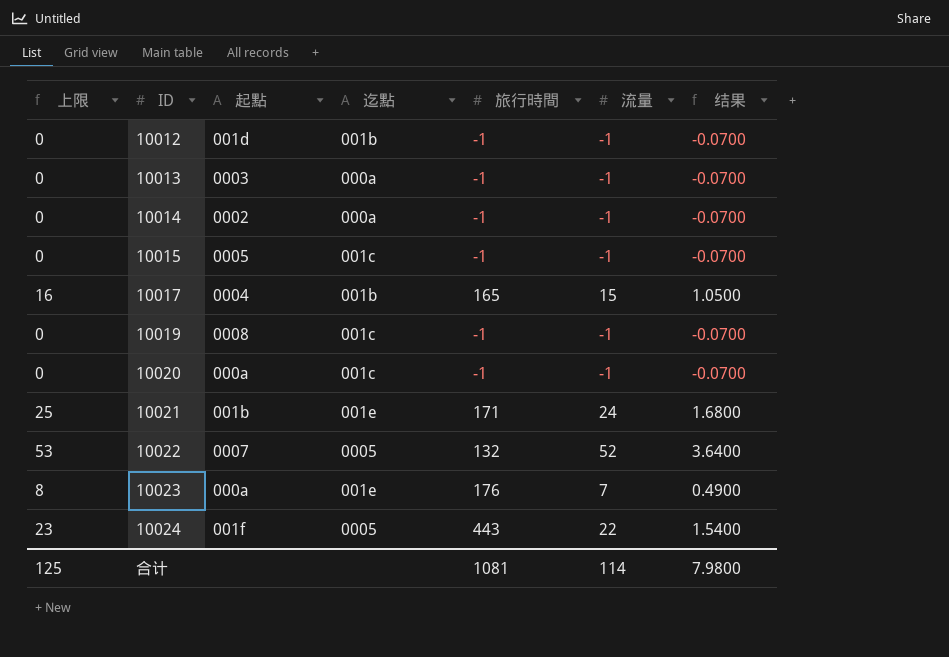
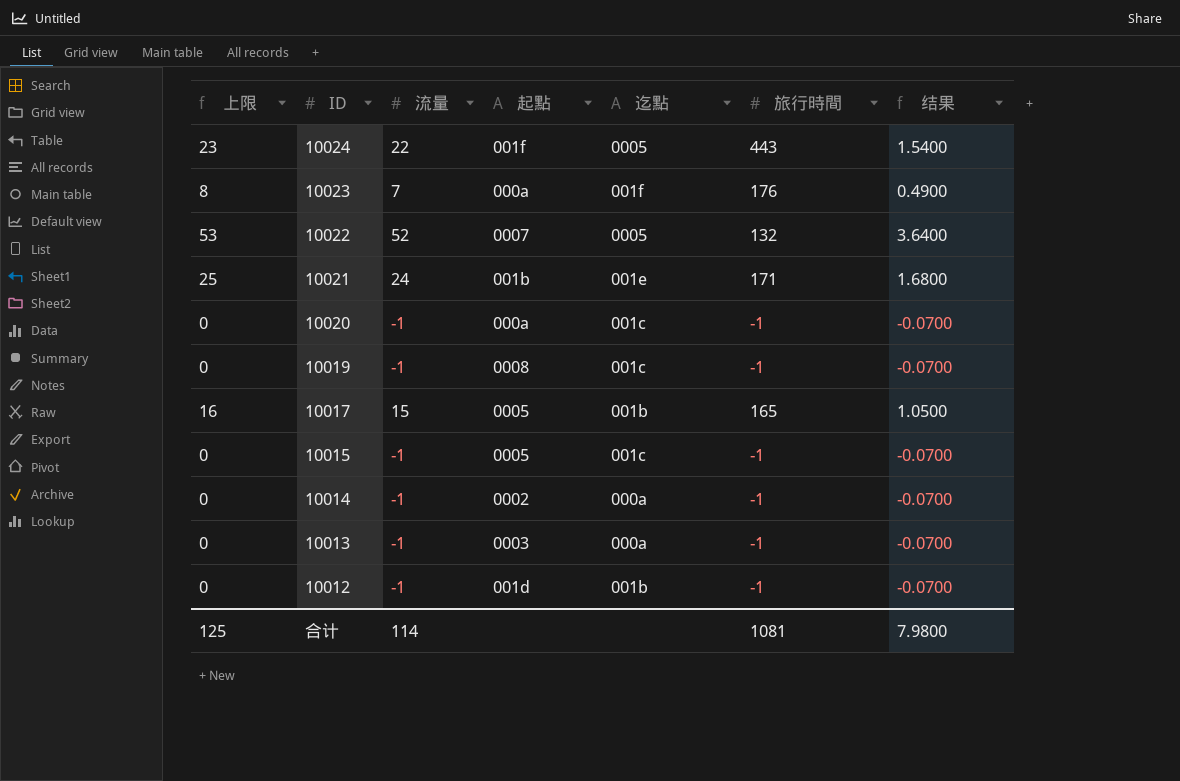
row order: ID ascending -> ID descending
column 流量 | position: 6 -> 3
10023 | 迄點: 001e -> 001f
10017 | 起點: 0004 -> 0005

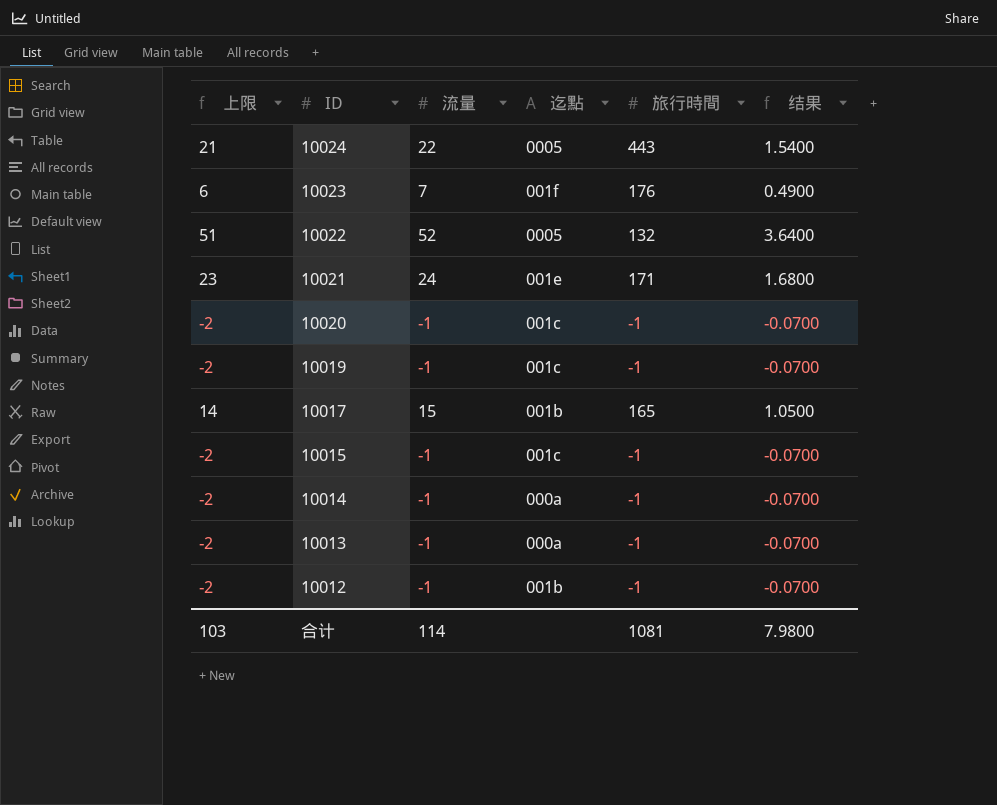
column 起點 | position: 4 -> none
column 上限 | formula: [流量] + 1 -> [流量] - 1
合计 | 上限: 125 -> 103

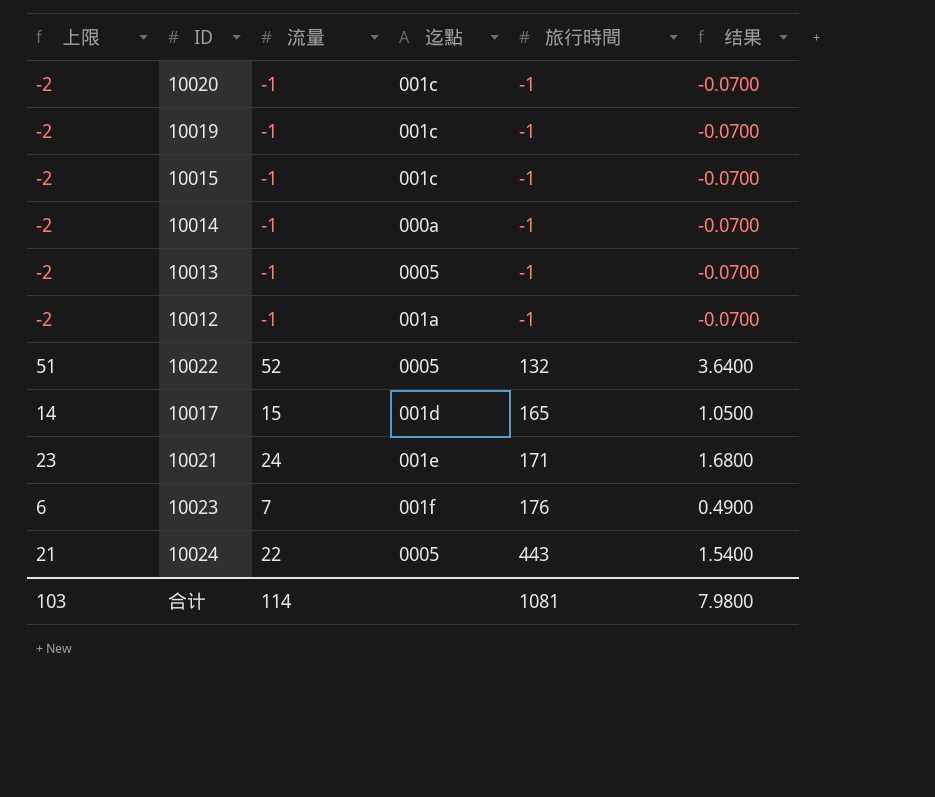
row order: ID descending -> 旅行時間 ascending
10013 | 迄點: 000a -> 0005
10012 | 迄點: 001b -> 001a
10017 | 迄點: 001b -> 001d

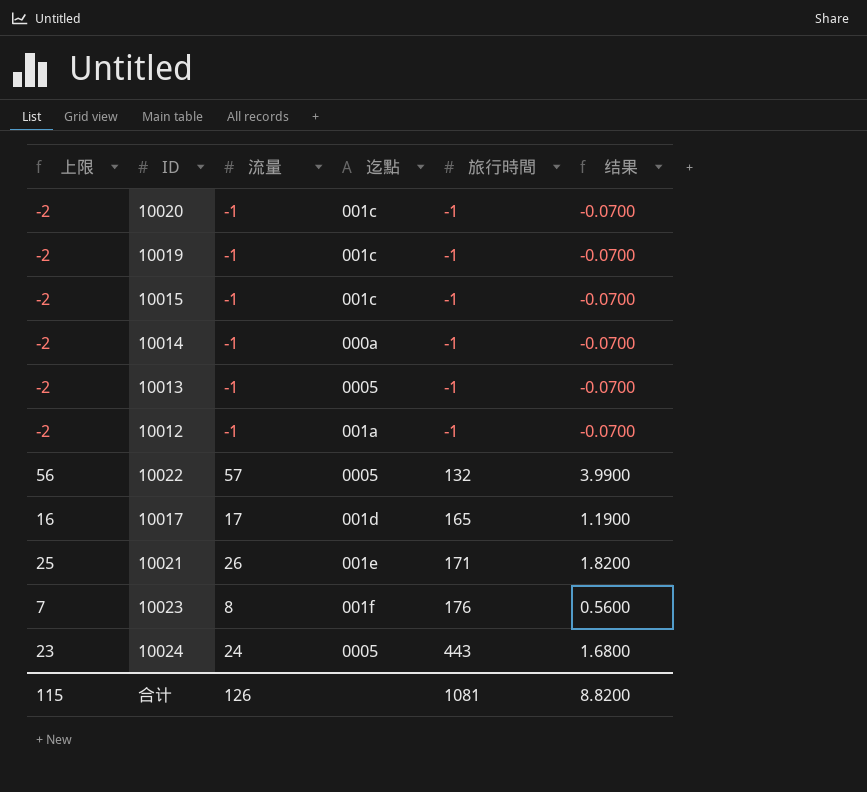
10022 | 上限: 51 -> 56
10022 | 流量: 52 -> 57
10022 | 结果: 3.6400 -> 3.9900
10017 | 上限: 14 -> 16
10017 | 流量: 15 -> 17
10017 | 结果: 1.0500 -> 1.1900
10021 | 上限: 23 -> 25
10021 | 流量: 24 -> 26
10021 | 结果: 1.6800 -> 1.8200
10023 | 上限: 6 -> 7
10023 | 流量: 7 -> 8
10023 | 结果: 0.4900 -> 0.5600
10024 | 上限: 21 -> 23
10024 | 流量: 22 -> 24
10024 | 结果: 1.5400 -> 1.6800
合计 | 上限: 103 -> 115
合计 | 流量: 114 -> 126
合计 | 结果: 7.9800 -> 8.8200

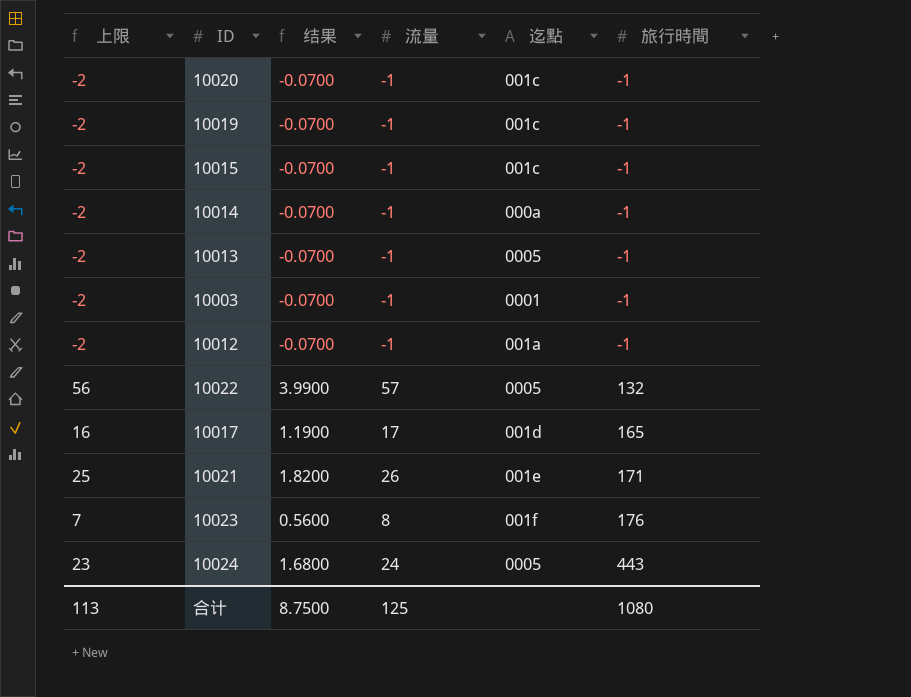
column 结果 | position: 6 -> 3
row 10003: none -> -2 | -0.0700 | -1 | 0001 | -1
合计 | 上限: 115 -> 113
合计 | 结果: 8.8200 -> 8.7500
合计 | 流量: 126 -> 125
合计 | 旅行時間: 1081 -> 1080

